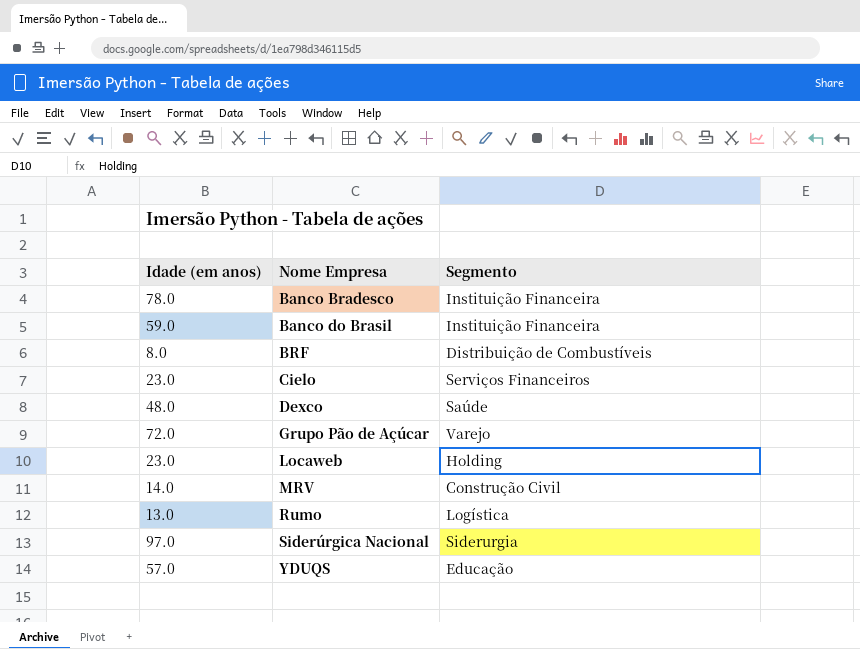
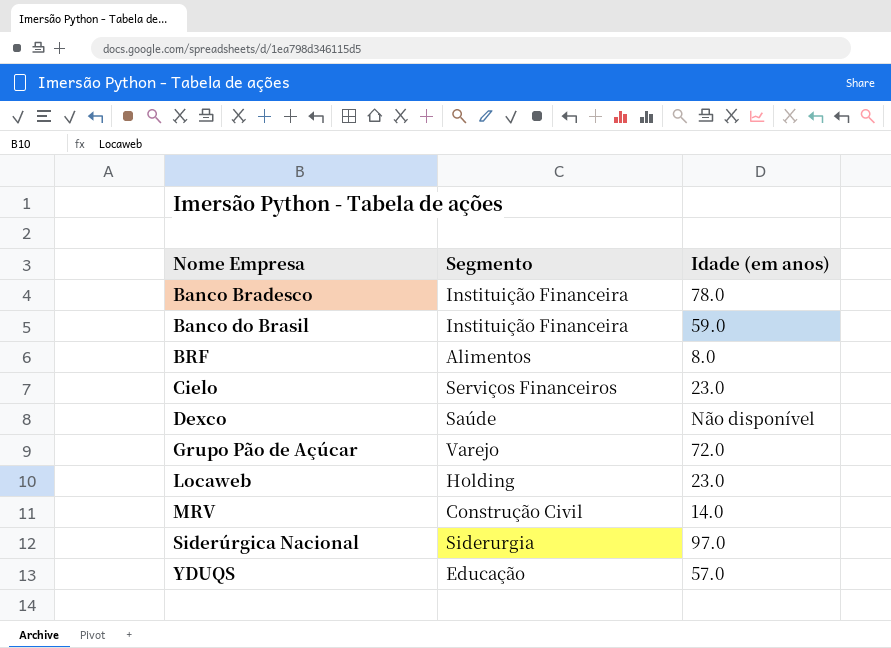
column Idade (em anos) | position: 1 -> 3
row Rumo: 13.0 | Logística -> none
BRF | Segmento: Distribuição de Combustíveis -> Alimentos
Dexco | Idade (em anos): 48.0 -> Não disponível

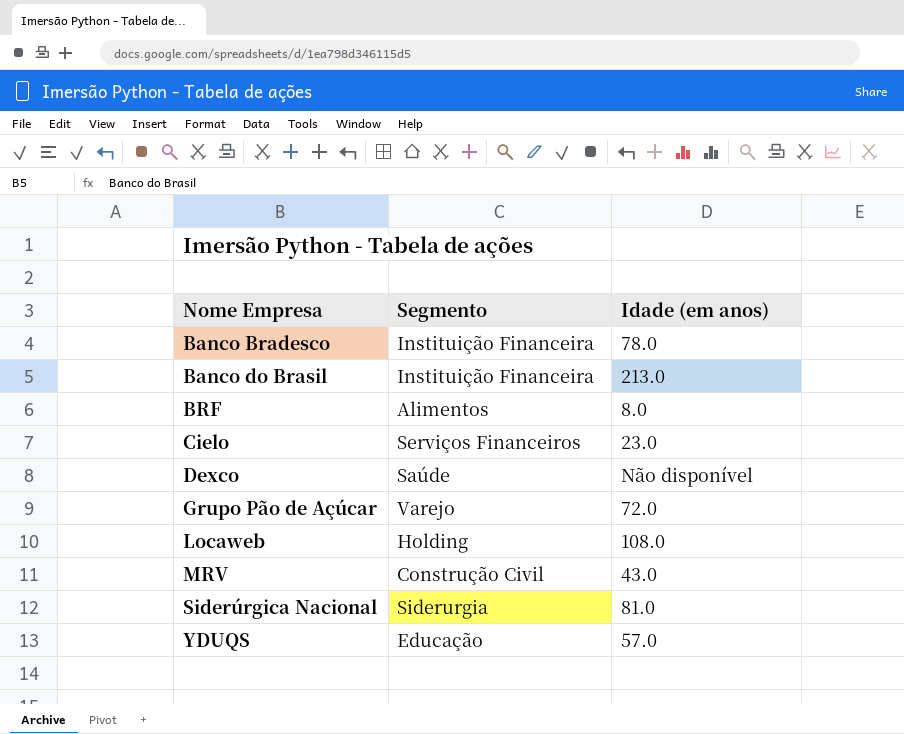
Banco do Brasil | Idade (em anos): 59.0 -> 213.0
Locaweb | Idade (em anos): 23.0 -> 108.0
MRV | Idade (em anos): 14.0 -> 43.0
Siderúrgica Nacional | Idade (em anos): 97.0 -> 81.0

